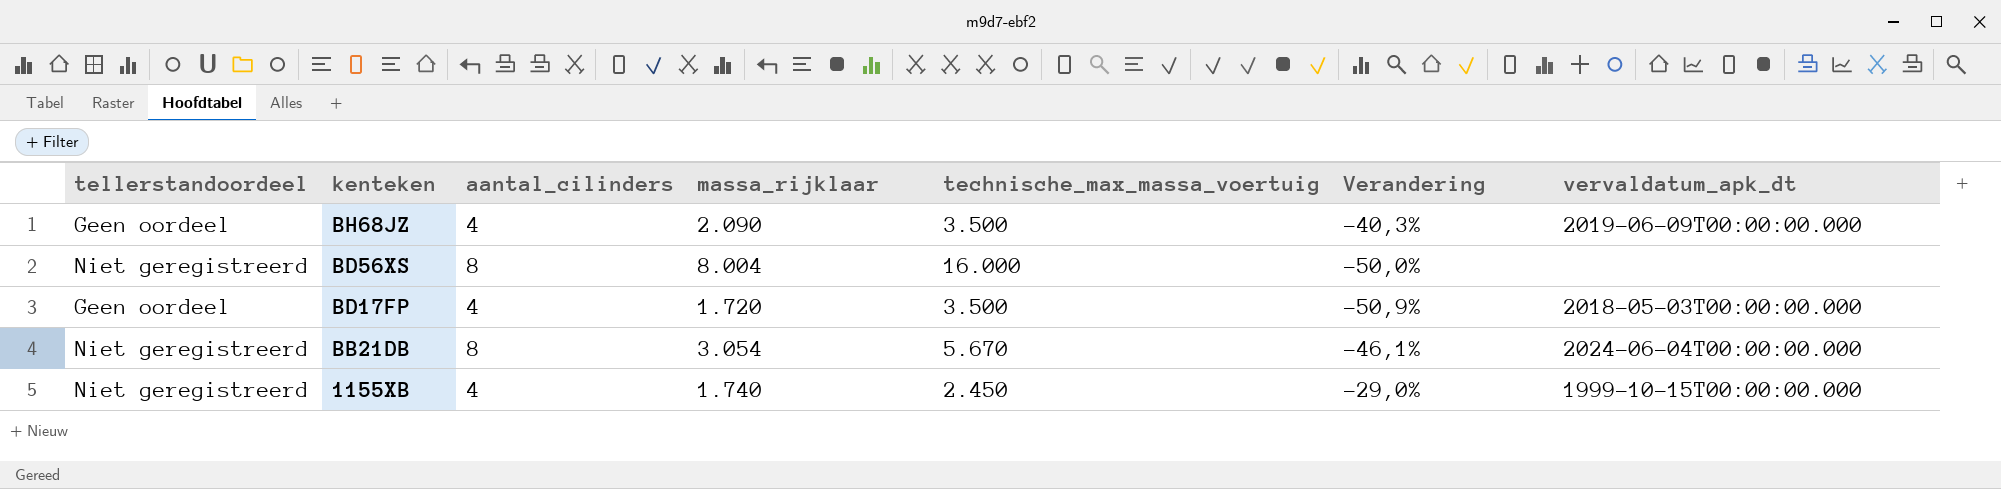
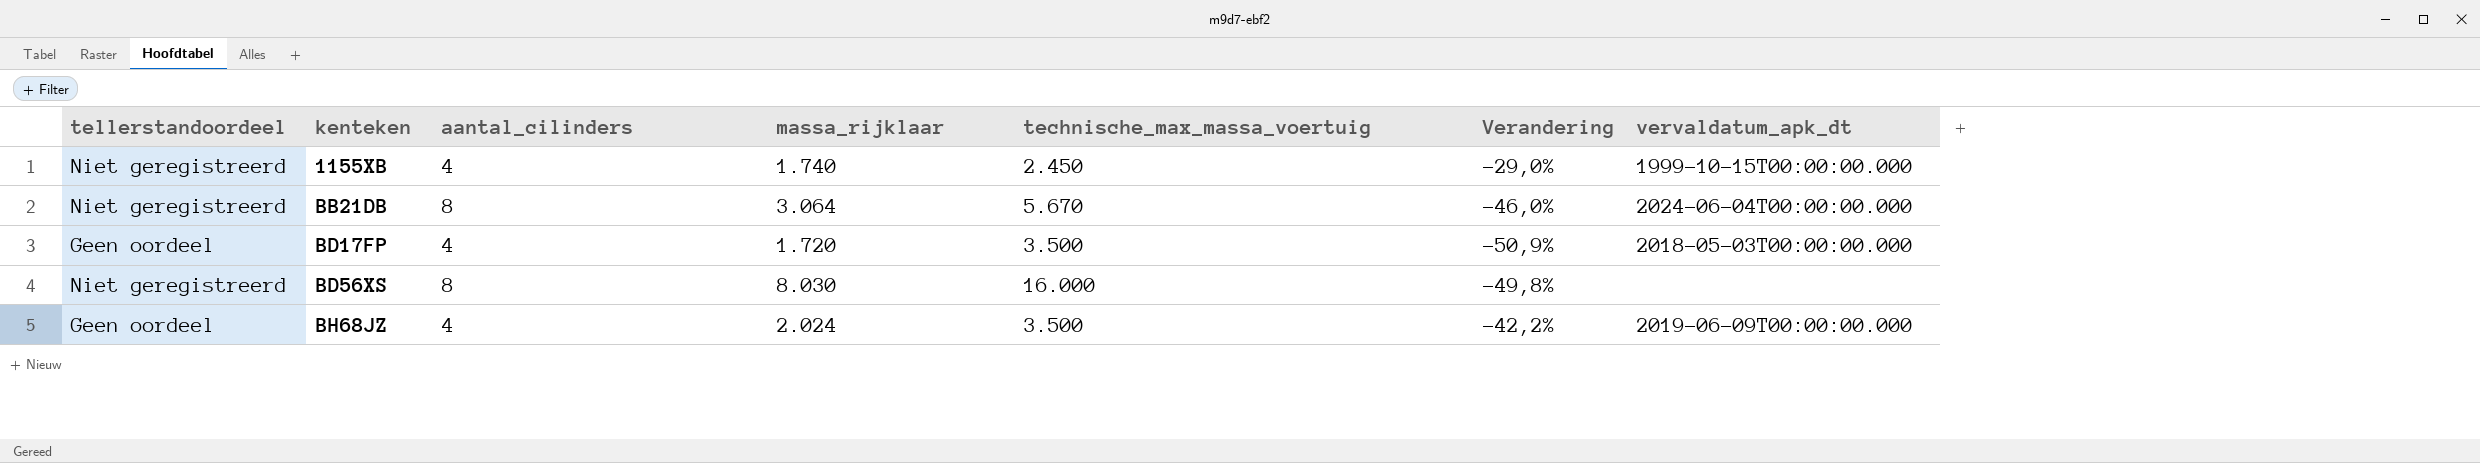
row order: kenteken descending -> kenteken ascending
BB21DB | massa_rijklaar: 3.054 -> 3.064
BB21DB | Verandering: -46,1% -> -46,0%
BD56XS | massa_rijklaar: 8.004 -> 8.030
BD56XS | Verandering: -50,0% -> -49,8%
BH68JZ | massa_rijklaar: 2.090 -> 2.024
BH68JZ | Verandering: -40,3% -> -42,2%

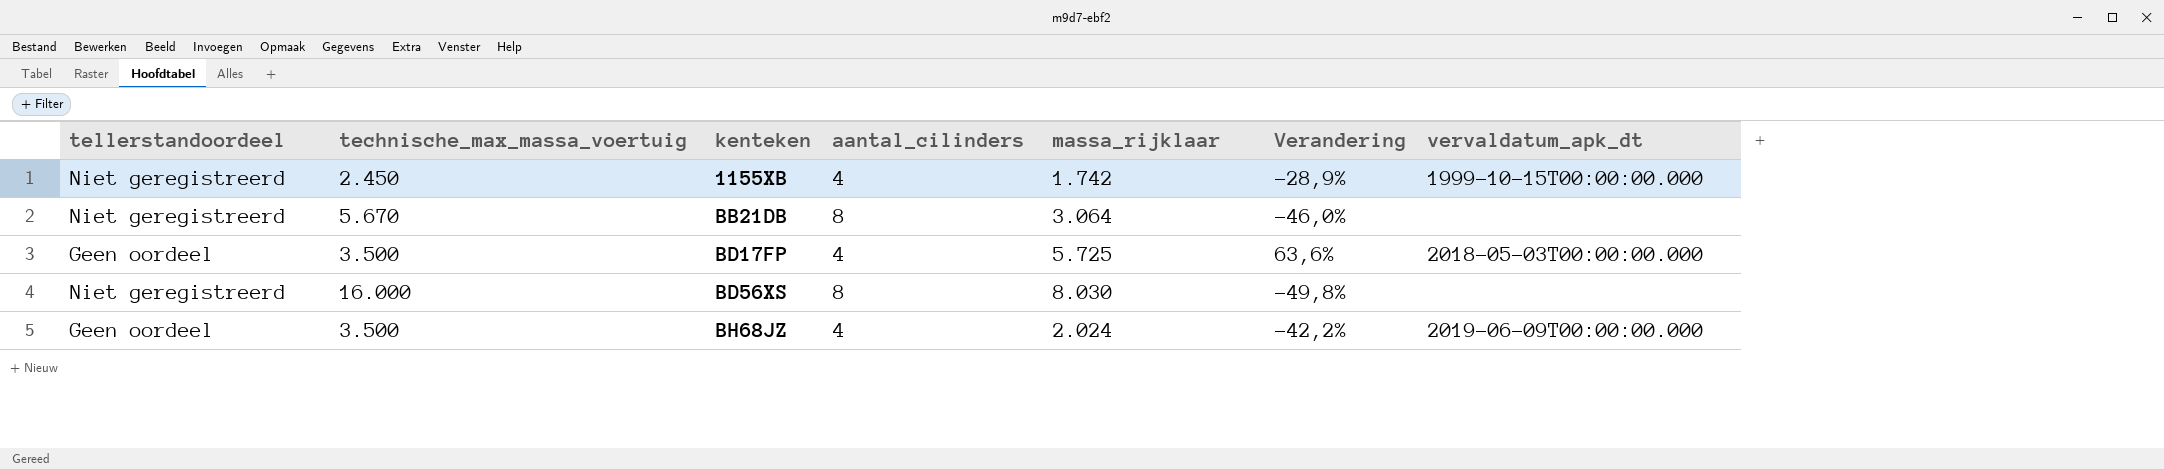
column technische_max_massa_voertuig | position: 5 -> 2
1155XB | massa_rijklaar: 1.740 -> 1.742
1155XB | Verandering: -29,0% -> -28,9%
BB21DB | vervaldatum_apk_dt: 2024-06-04T00:00:00.000 -> none
BD17FP | massa_rijklaar: 1.720 -> 5.725
BD17FP | Verandering: -50,9% -> 63,6%

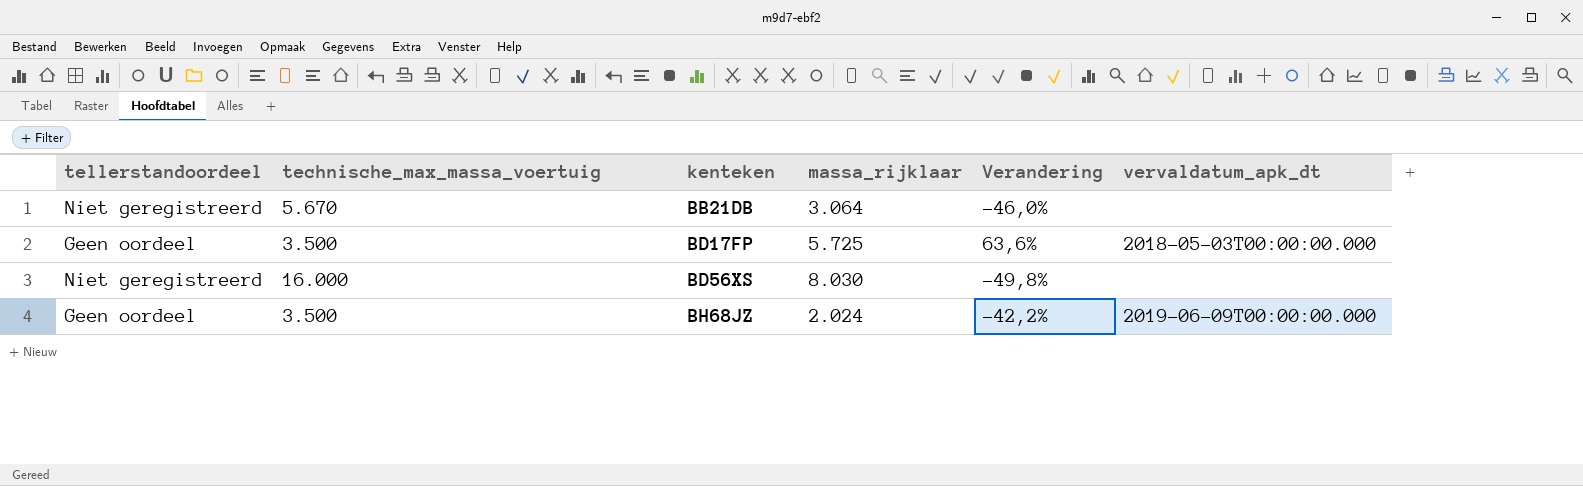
column aantal_cilinders | position: 4 -> none
row 1155XB: Niet geregistreerd | 2.450 | 4 | 1.742 | -28,9% | 1999-10-15T00:00:00.000 -> none

